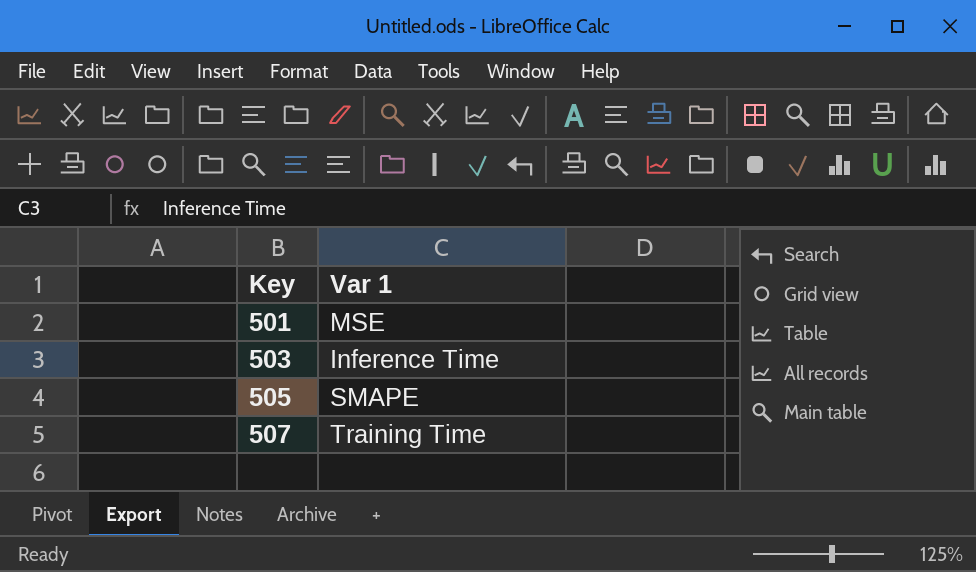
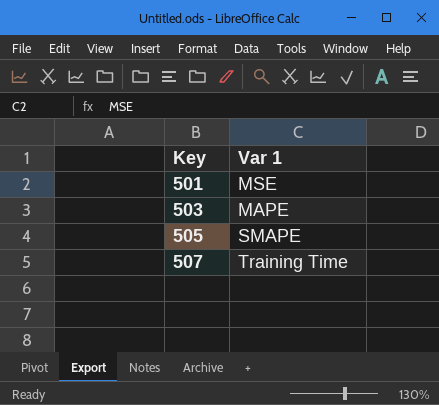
503 | Var 1: Inference Time -> MAPE

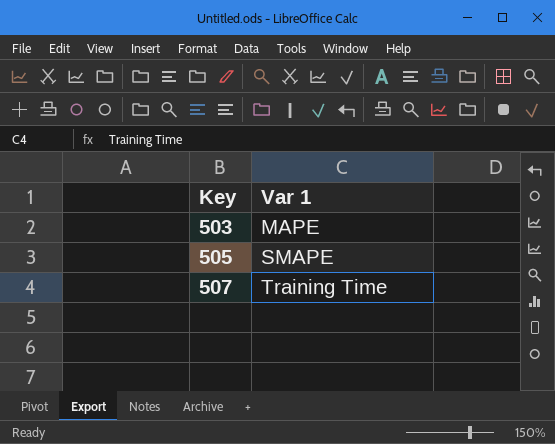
row 501: MSE -> none

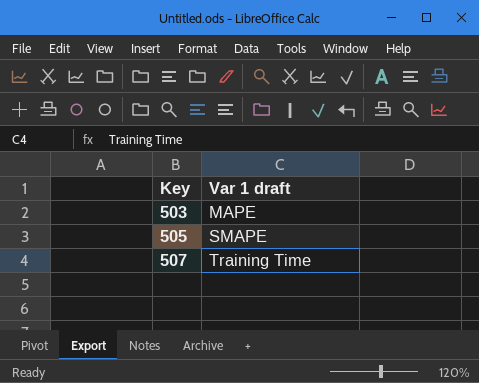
column name: Var 1 -> Var 1 draft

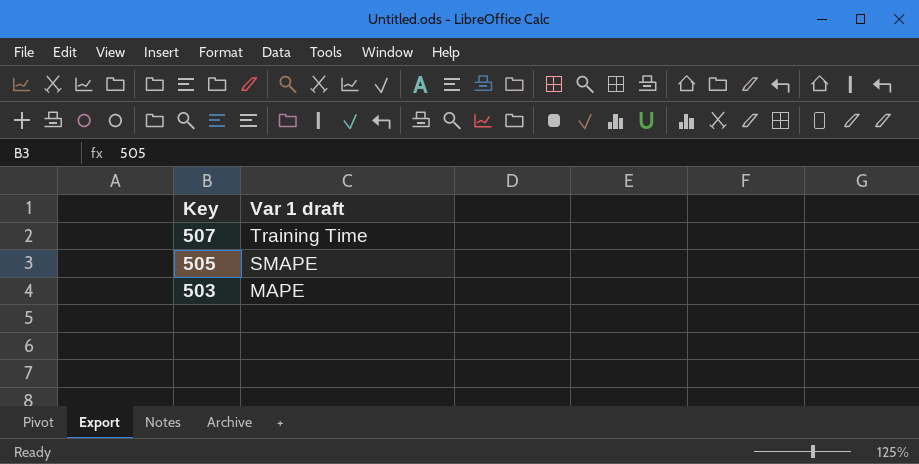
row order: Key ascending -> Key descending

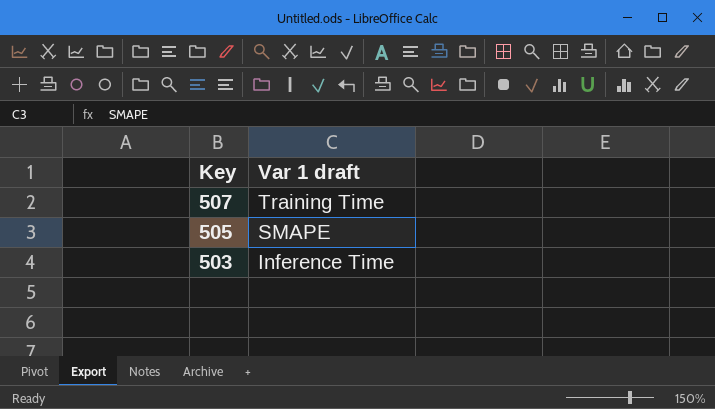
503 | Var 1 draft: MAPE -> Inference Time

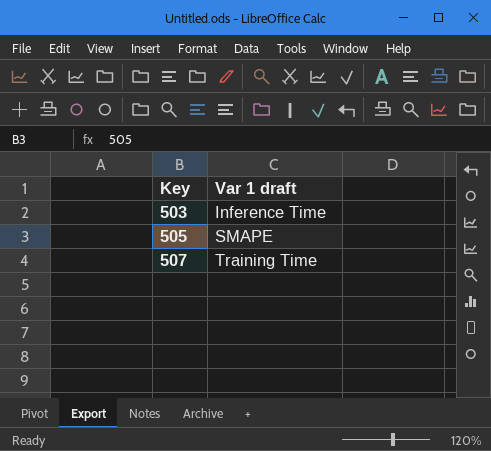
row order: Key descending -> Key ascending

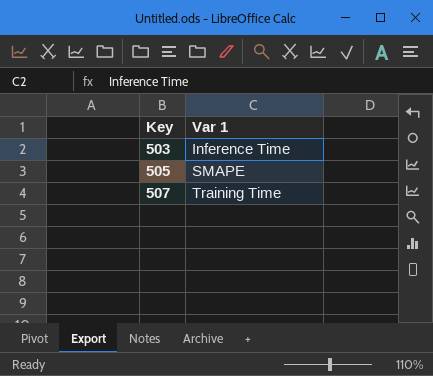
column name: Var 1 draft -> Var 1

